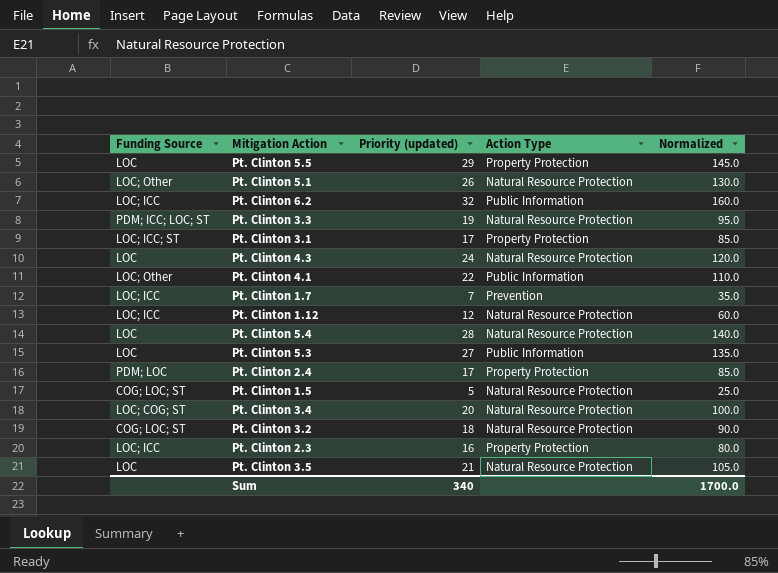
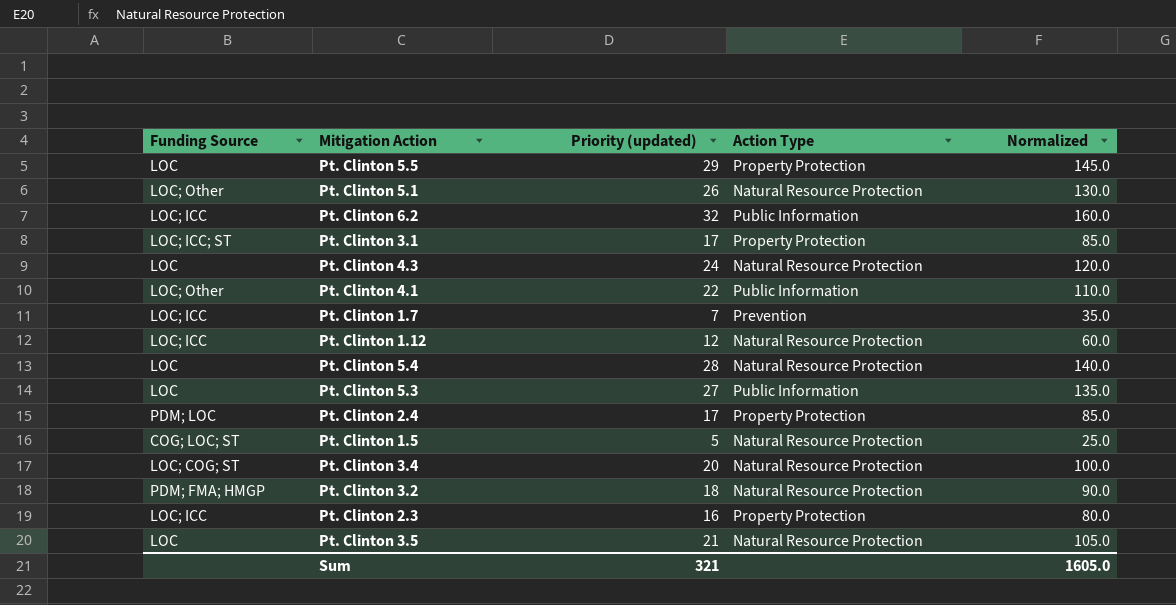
row Pt. Clinton 3.3: PDM; ICC; LOC; ST | 19 | Natural Resource Protection | 95.0 -> none
Pt. Clinton 3.2 | Funding Source: COG; LOC; ST -> PDM; FMA; HMGP
Sum | Priority (updated): 340 -> 321
Sum | Normalized: 1700.0 -> 1605.0

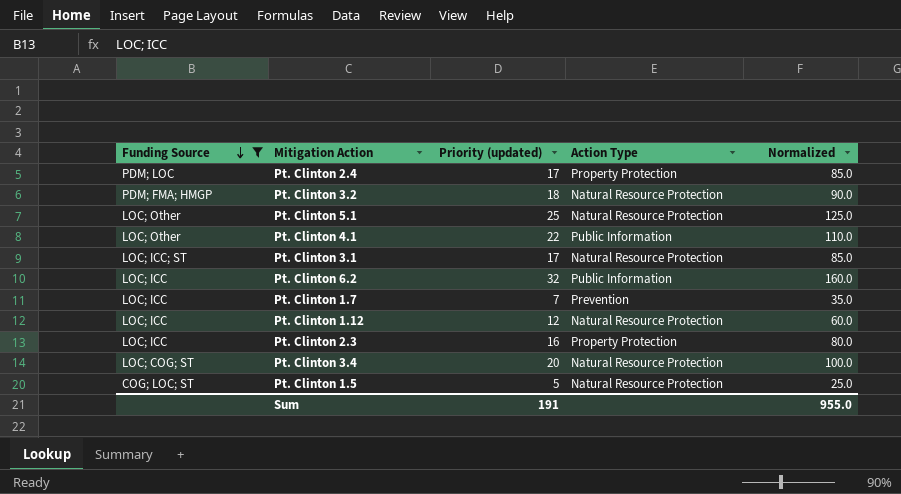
filter: none -> Funding Source != LOC
row order: none -> Funding Source descending
Pt. Clinton 5.1 | Priority (updated): 26 -> 25
Pt. Clinton 5.1 | Normalized: 130.0 -> 125.0
Pt. Clinton 3.1 | Action Type: Property Protection -> Natural Resource Protection
Sum | Priority (updated): 321 -> 191
Sum | Normalized: 1605.0 -> 955.0

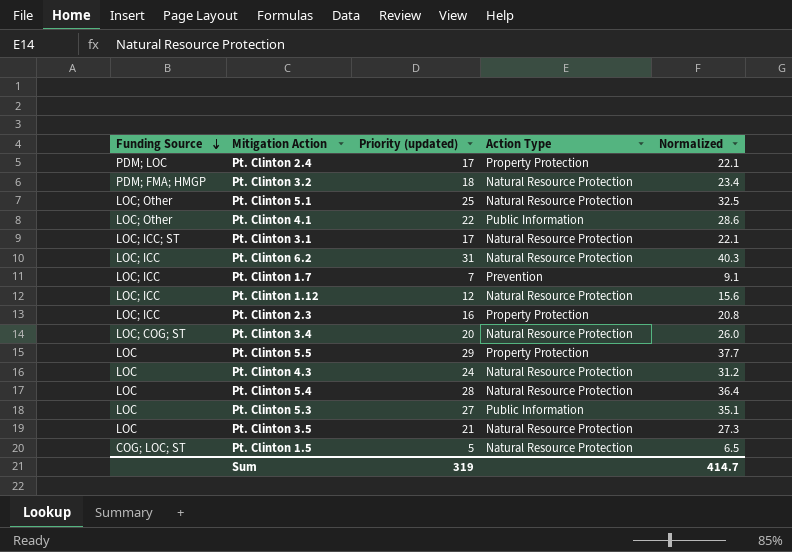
filter: Funding Source != LOC -> none
column Normalized | formula: [Priority (updated)] * 5 -> [Priority (updated)] * 1.3
Pt. Clinton 6.2 | Priority (updated): 32 -> 31
Pt. Clinton 6.2 | Action Type: Public Information -> Natural Resource Protection
Sum | Priority (updated): 191 -> 319
Sum | Normalized: 955.0 -> 414.7

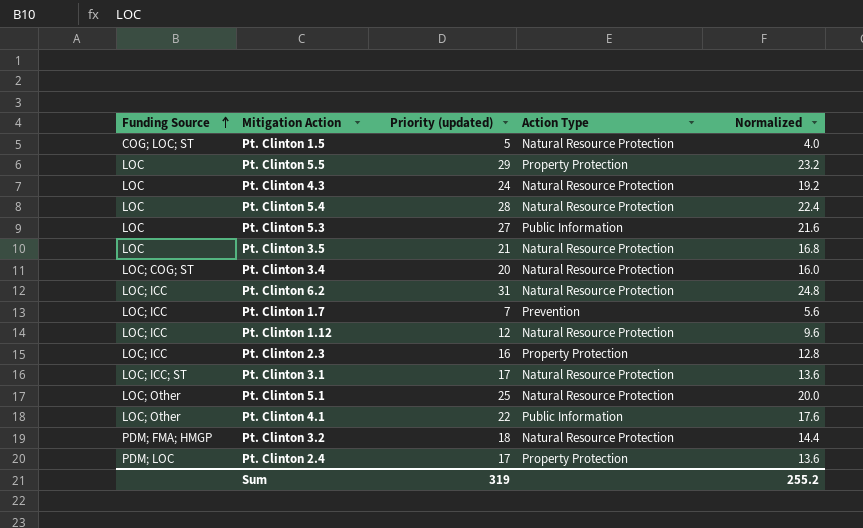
row order: Funding Source descending -> Funding Source ascending
column Normalized | formula: [Priority (updated)] * 1.3 -> [Priority (updated)] * 0.8
Sum | Normalized: 414.7 -> 255.2

